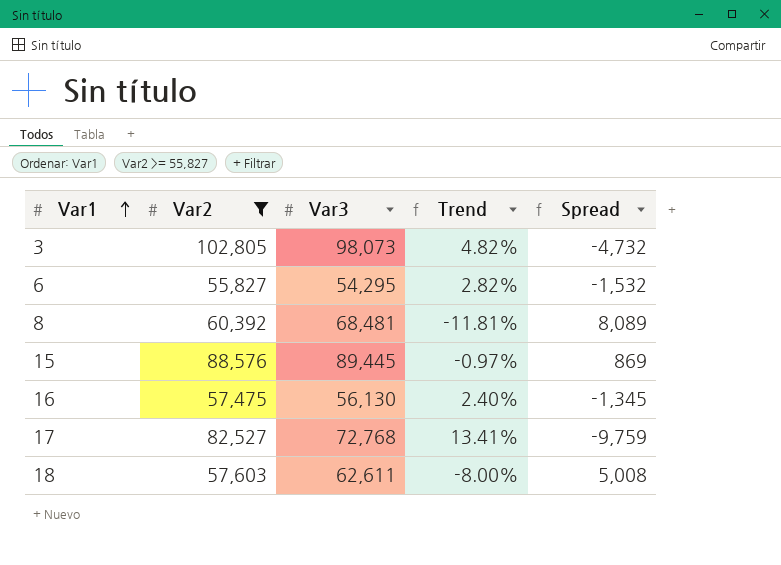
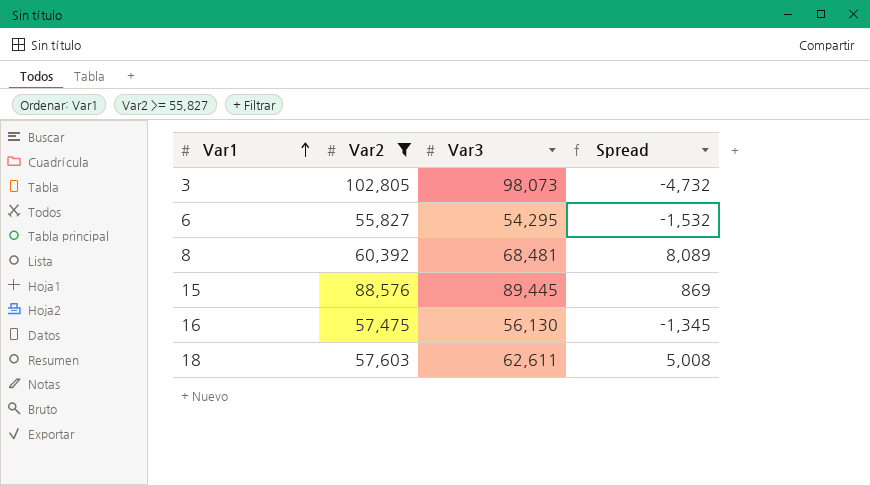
column Trend | formula: ([Var2] - [Var3]) / [Var3] -> none
row 17: 82,527 | 72,768 | 13.41% | -9,759 -> none

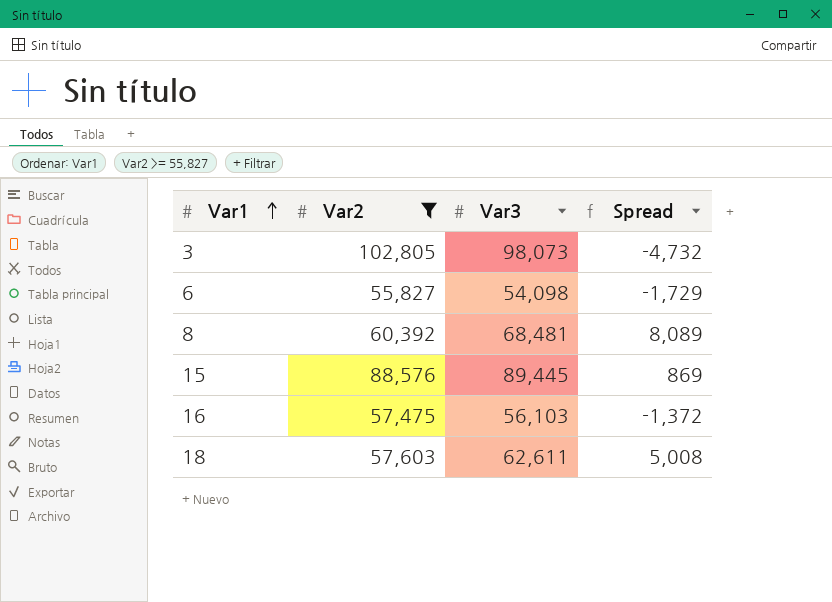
6 | Var3: 54,295 -> 54,098
6 | Spread: -1,532 -> -1,729
16 | Var3: 56,130 -> 56,103
16 | Spread: -1,345 -> -1,372

